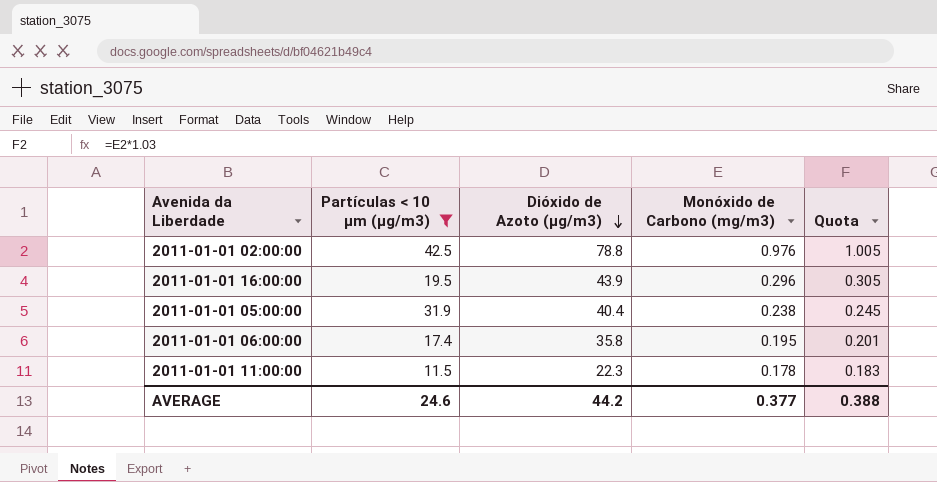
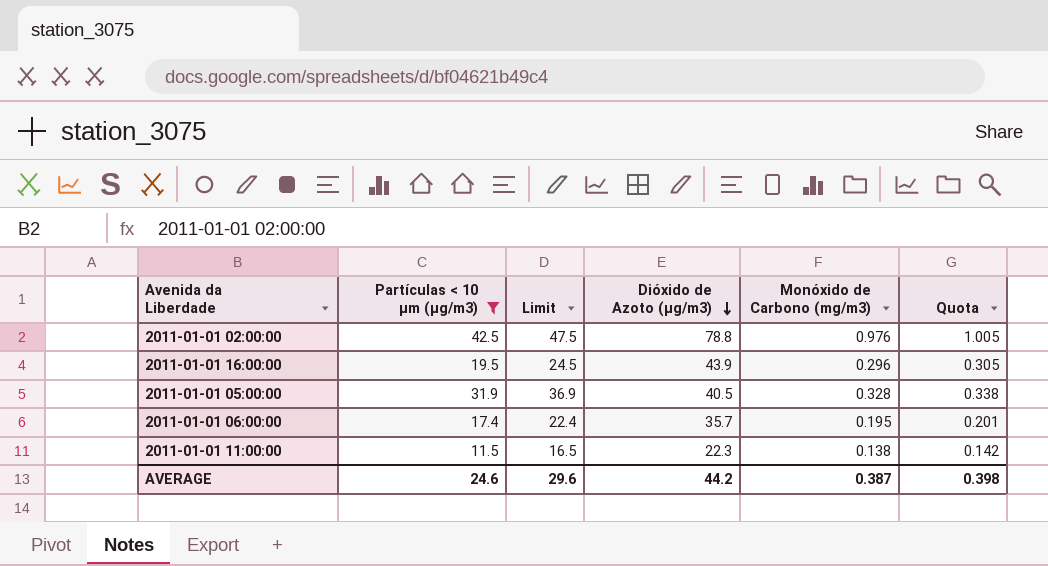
column Limit | formula: none -> [Partículas < 10 µm (µg/m3)] + 5
2011-01-01 05:00:00 | Dióxido de Azoto (µg/m3): 40.4 -> 40.5
2011-01-01 05:00:00 | Monóxido de Carbono (mg/m3): 0.238 -> 0.328
2011-01-01 05:00:00 | Quota: 0.245 -> 0.338
2011-01-01 06:00:00 | Dióxido de Azoto (µg/m3): 35.8 -> 35.7
2011-01-01 11:00:00 | Monóxido de Carbono (mg/m3): 0.178 -> 0.138
2011-01-01 11:00:00 | Quota: 0.183 -> 0.142
AVERAGE | Monóxido de Carbono (mg/m3): 0.377 -> 0.387
AVERAGE | Quota: 0.388 -> 0.398

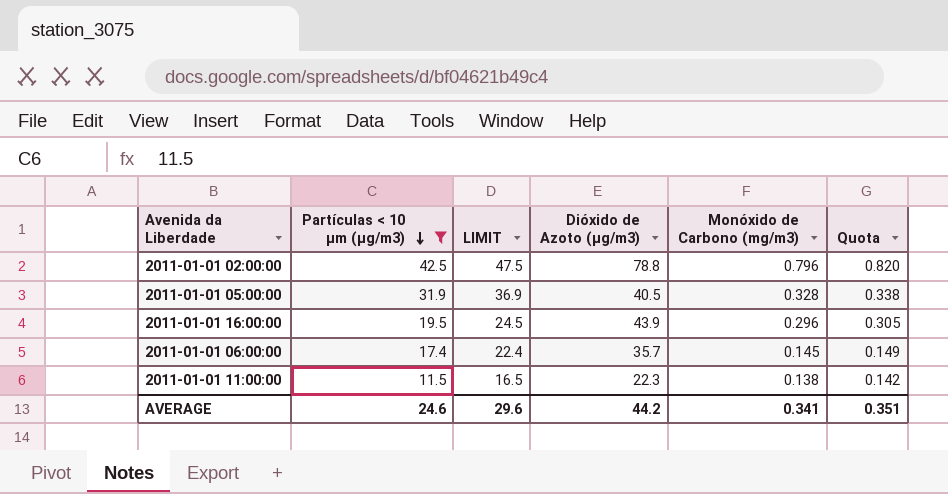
row order: Dióxido de Azoto (µg/m3) descending -> Partículas < 10 µm (µg/m3) descending
column name: Limit -> LIMIT
2011-01-01 02:00:00 | Monóxido de Carbono (mg/m3): 0.976 -> 0.796
2011-01-01 02:00:00 | Quota: 1.005 -> 0.820
2011-01-01 06:00:00 | Monóxido de Carbono (mg/m3): 0.195 -> 0.145
2011-01-01 06:00:00 | Quota: 0.201 -> 0.149
AVERAGE | Monóxido de Carbono (mg/m3): 0.387 -> 0.341
AVERAGE | Quota: 0.398 -> 0.351

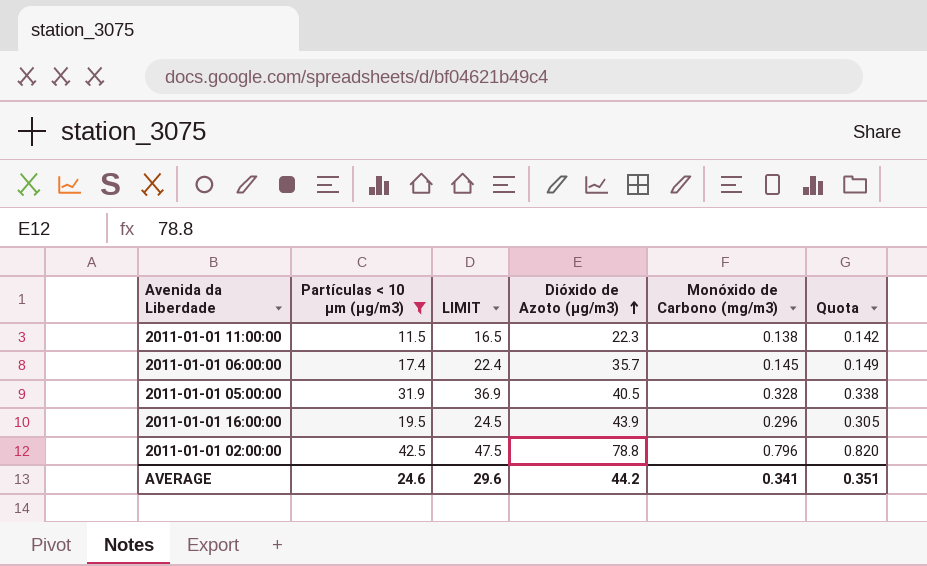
row order: Partículas < 10 µm (µg/m3) descending -> Dióxido de Azoto (µg/m3) ascending

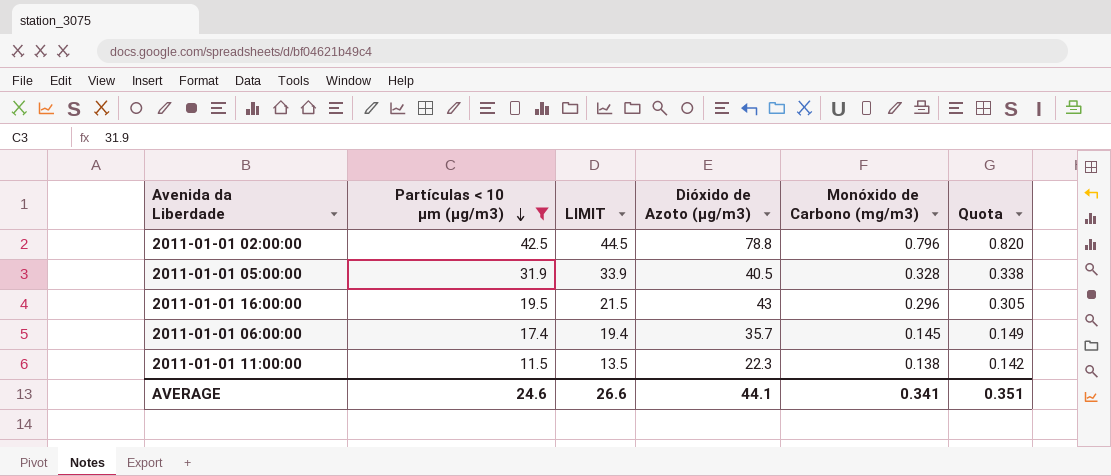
row order: Dióxido de Azoto (µg/m3) ascending -> Partículas < 10 µm (µg/m3) descending
column LIMIT | formula: [Partículas < 10 µm (µg/m3)] + 5 -> [Partículas < 10 µm (µg/m3)] + 2
2011-01-01 16:00:00 | Dióxido de Azoto (µg/m3): 43.9 -> 43
AVERAGE | LIMIT: 29.6 -> 26.6
AVERAGE | Dióxido de Azoto (µg/m3): 44.2 -> 44.1

